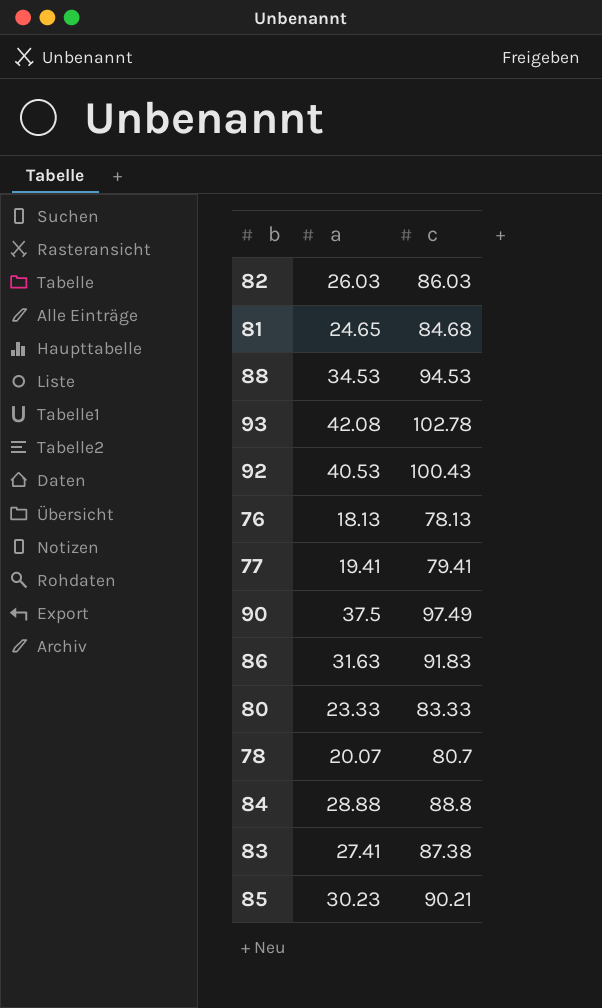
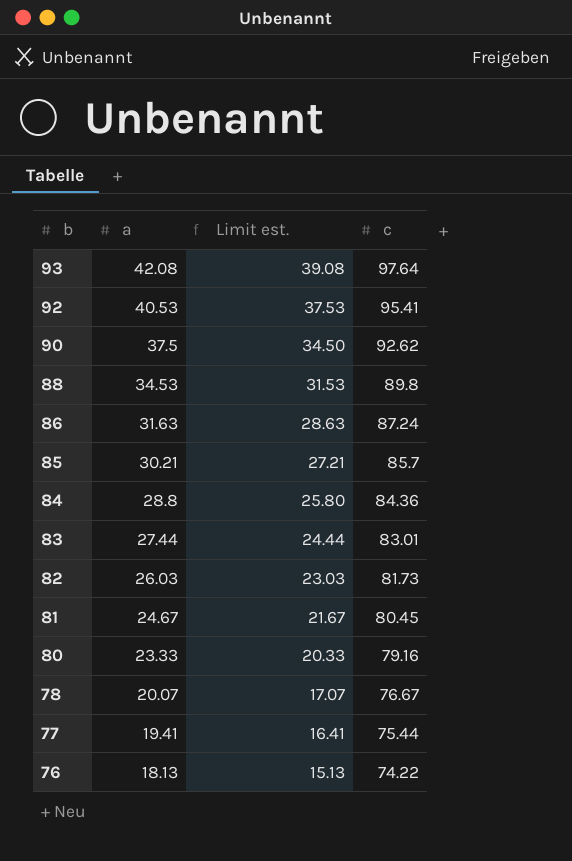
row order: none -> b descending
column Limit est. | formula: none -> [a] - 3
93 | c: 102.78 -> 97.64
92 | c: 100.43 -> 95.41
90 | c: 97.49 -> 92.62
88 | c: 94.53 -> 89.8
86 | c: 91.83 -> 87.24
85 | a: 30.23 -> 30.21
85 | c: 90.21 -> 85.7
84 | a: 28.88 -> 28.8
84 | c: 88.8 -> 84.36
83 | a: 27.41 -> 27.44
83 | c: 87.38 -> 83.01
82 | c: 86.03 -> 81.73
81 | a: 24.65 -> 24.67
81 | c: 84.68 -> 80.45
80 | c: 83.33 -> 79.16
78 | c: 80.7 -> 76.67
77 | c: 79.41 -> 75.44
76 | c: 78.13 -> 74.22

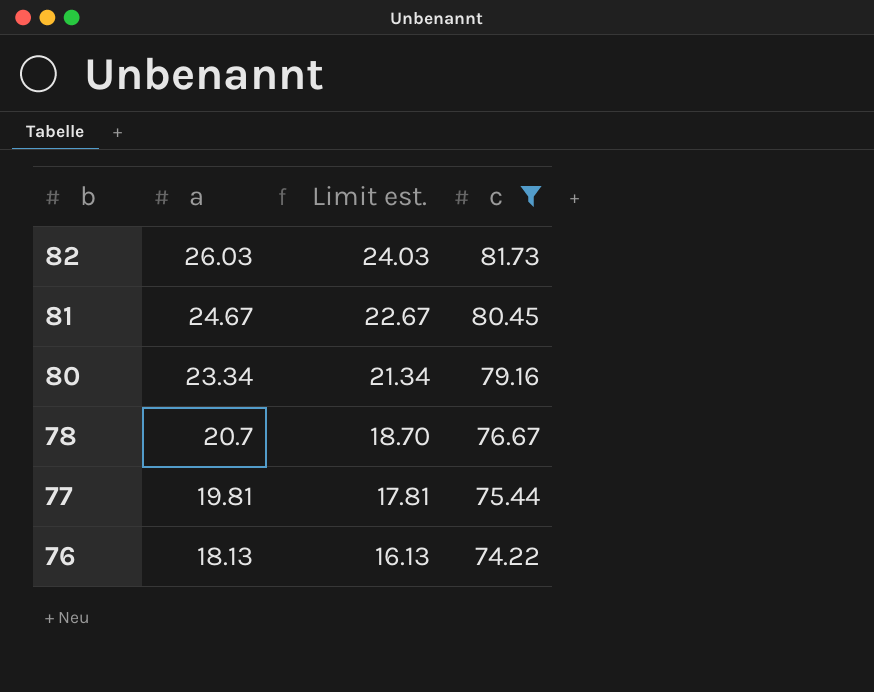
filter: none -> c <= 81.73
column Limit est. | formula: [a] - 3 -> [a] - 2
80 | a: 23.33 -> 23.34
78 | a: 20.07 -> 20.7
77 | a: 19.41 -> 19.81

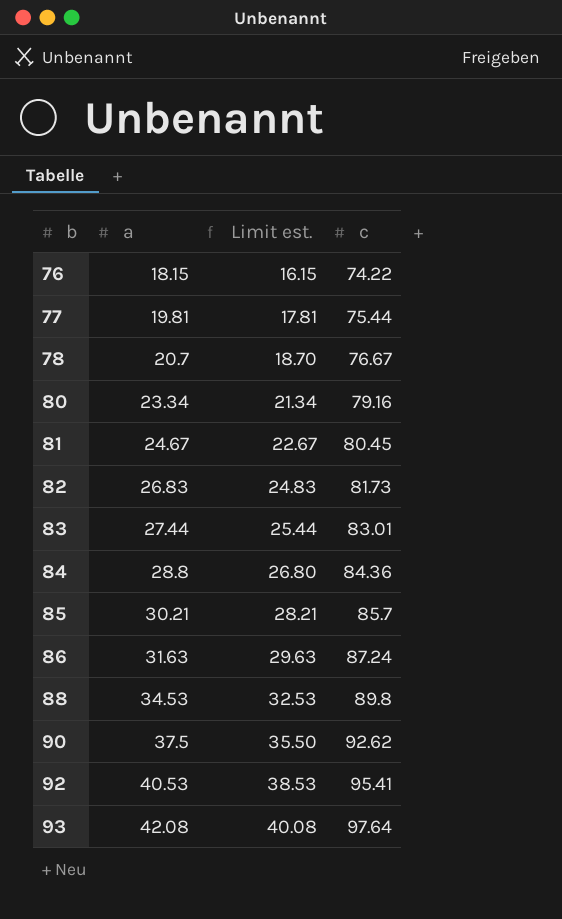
filter: c <= 81.73 -> none
row order: b descending -> b ascending
76 | a: 18.13 -> 18.15
76 | Limit est.: 16.13 -> 16.15
82 | a: 26.03 -> 26.83
82 | Limit est.: 24.03 -> 24.83

